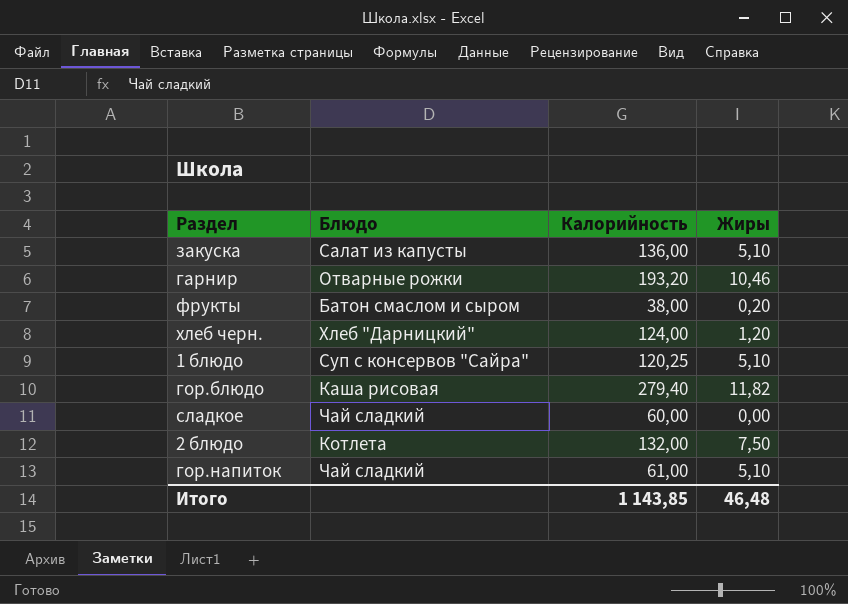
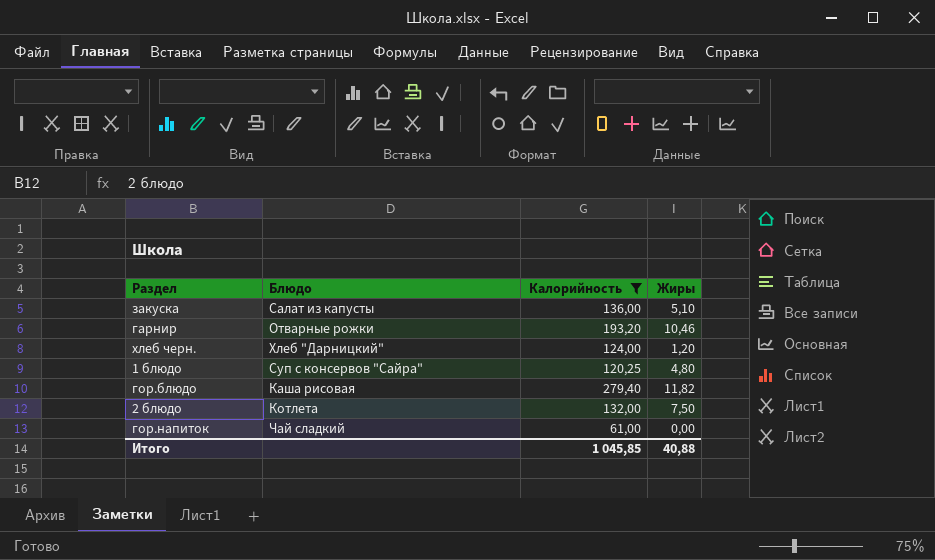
filter: none -> Калорийность >= 61,00
1 блюдо | Жиры: 5,10 -> 4,80
гор.напиток | Жиры: 5,10 -> 0,00
Итого | Калорийность: 1 143,85 -> 1 045,85
Итого | Жиры: 46,48 -> 40,88

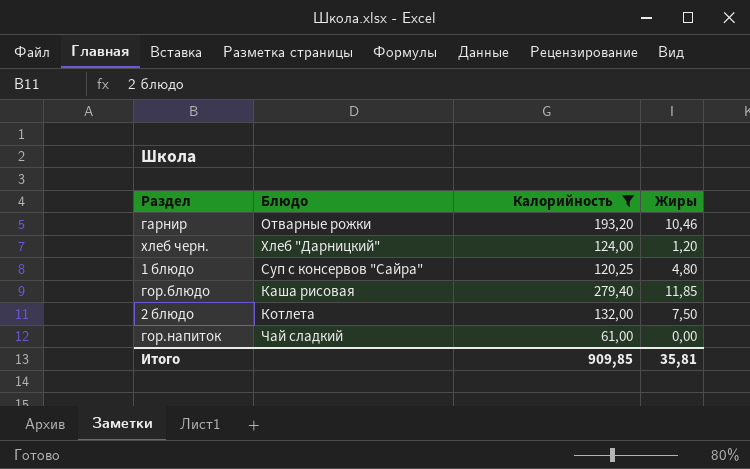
row закуска: Салат из капусты | 136,00 | 5,10 -> none
гор.блюдо | Жиры: 11,82 -> 11,85
Итого | Калорийность: 1 045,85 -> 909,85
Итого | Жиры: 40,88 -> 35,81

